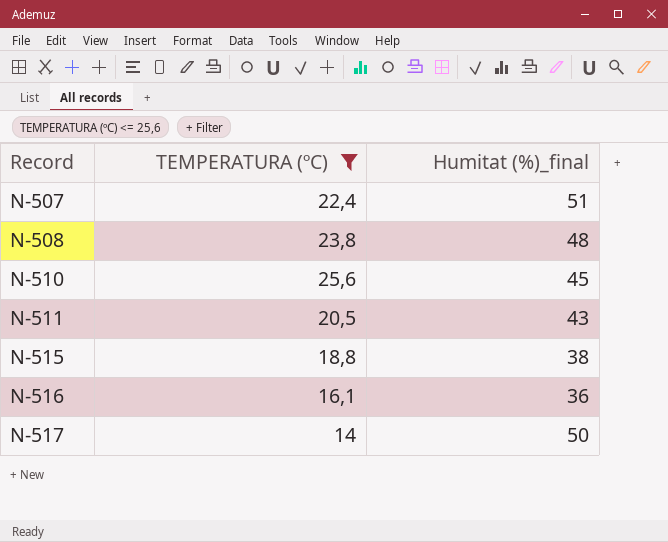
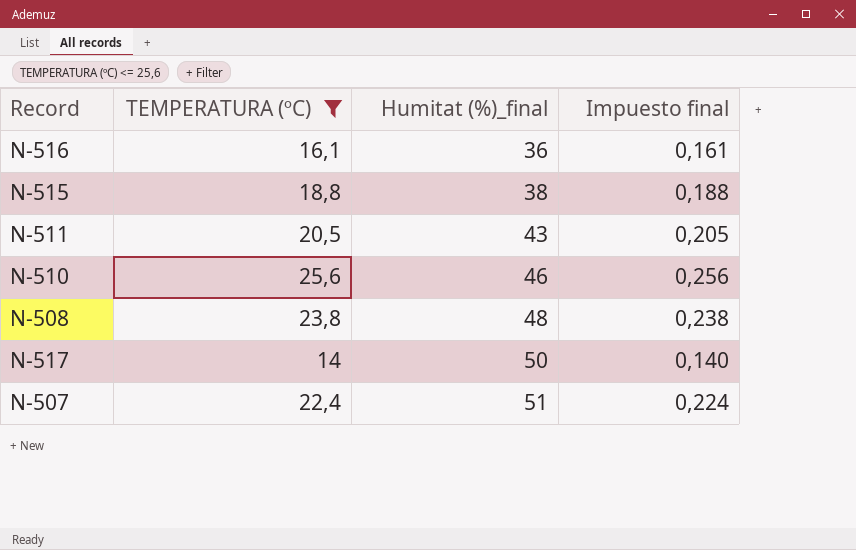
row order: Record ascending -> Humitat (%)_final ascending
column Impuesto final | formula: none -> [TEMPERATURA (ºC)] * 0,01
N-510 | Humitat (%)_final: 45 -> 46

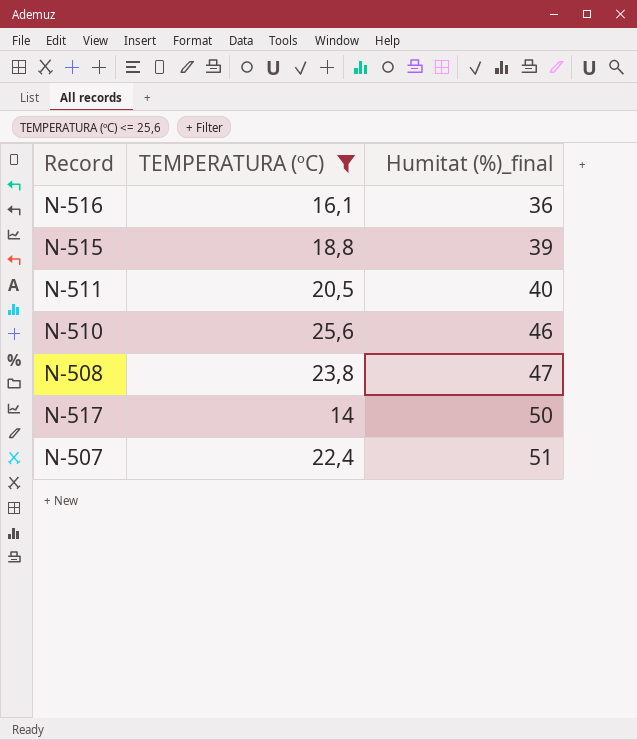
column Impuesto final | formula: [TEMPERATURA (ºC)] * 0,01 -> none
N-515 | Humitat (%)_final: 38 -> 39
N-511 | Humitat (%)_final: 43 -> 40
N-508 | Humitat (%)_final: 48 -> 47

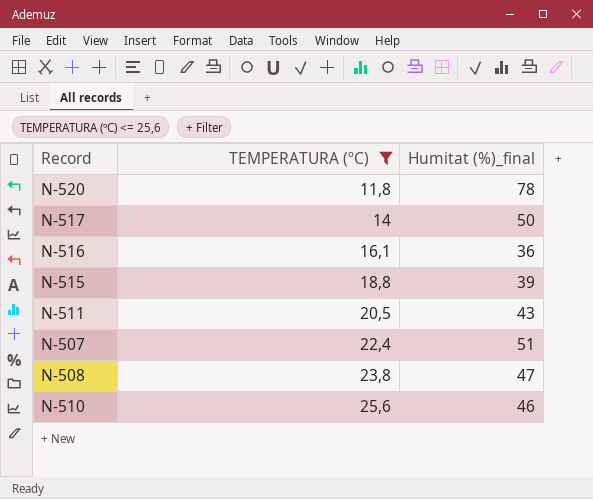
row order: Humitat (%)_final ascending -> TEMPERATURA (ºC) ascending
row N-520: none -> 11,8 | 78
N-511 | Humitat (%)_final: 40 -> 43

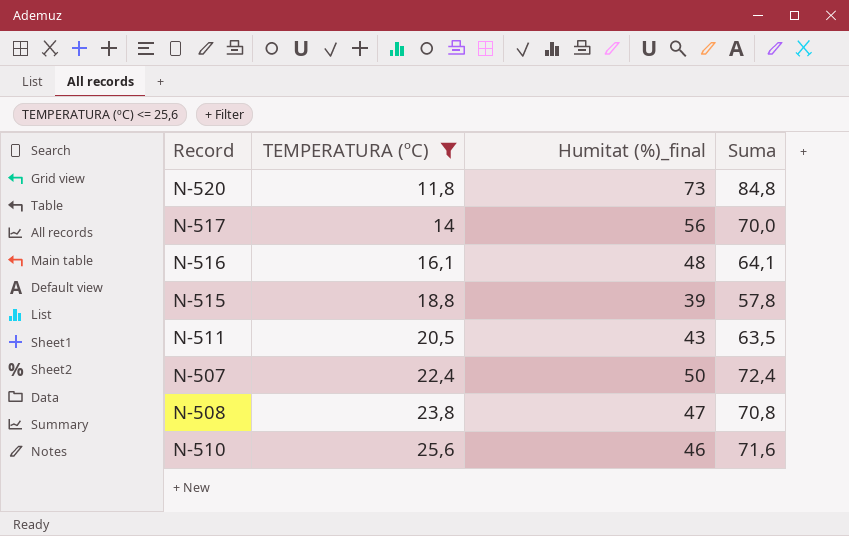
column Suma | formula: none -> [TEMPERATURA (ºC)] + [Humitat (%)_final]
N-520 | Humitat (%)_final: 78 -> 73
N-517 | Humitat (%)_final: 50 -> 56
N-516 | Humitat (%)_final: 36 -> 48
N-507 | Humitat (%)_final: 51 -> 50

